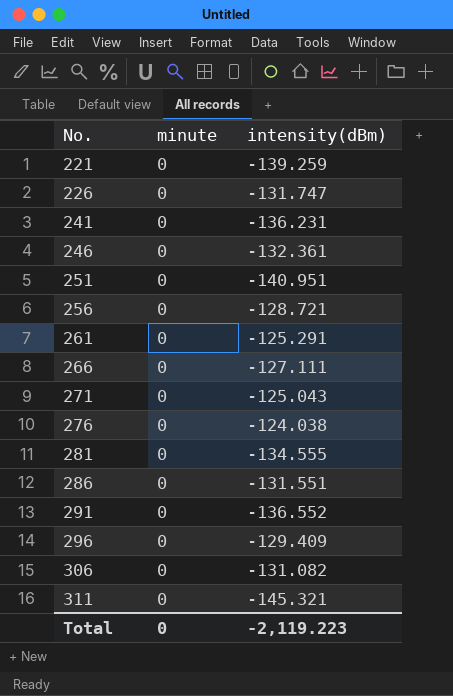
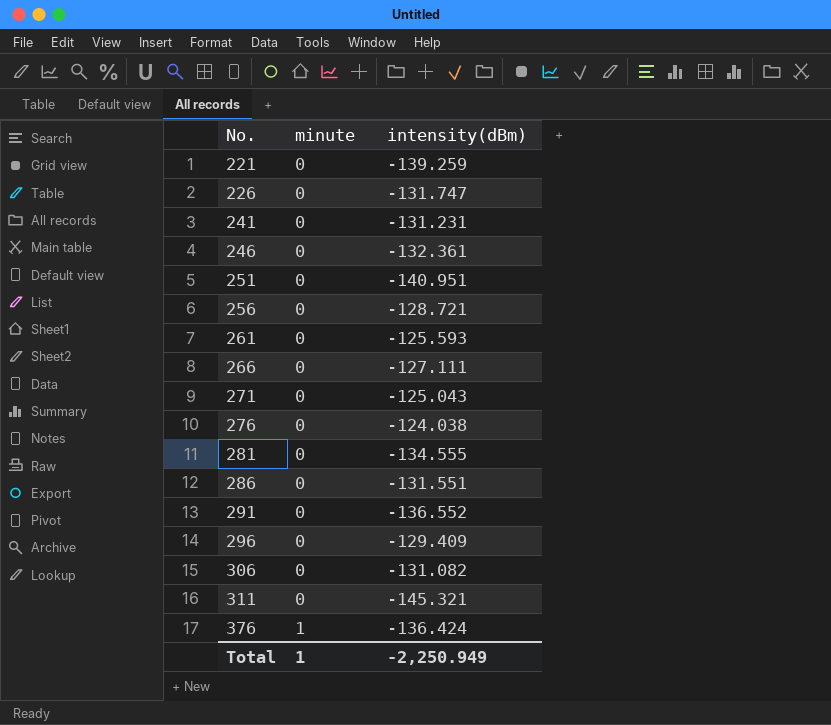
241 | intensity(dBm): -136.231 -> -131.231
261 | intensity(dBm): -125.291 -> -125.593
row 376: none -> 1 | -136.424
Total | minute: 0 -> 1
Total | intensity(dBm): -2,119.223 -> -2,250.949

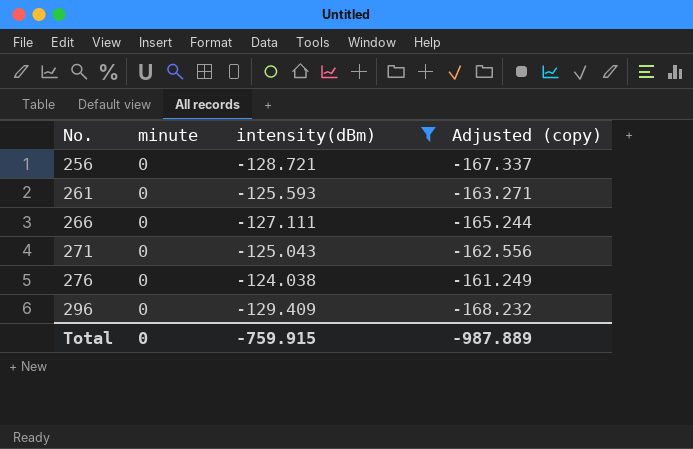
filter: none -> intensity(dBm) >= -129.409
column Adjusted (copy) | formula: none -> [intensity(dBm)] * 1.3
Total | minute: 1 -> 0
Total | intensity(dBm): -2,250.949 -> -759.915

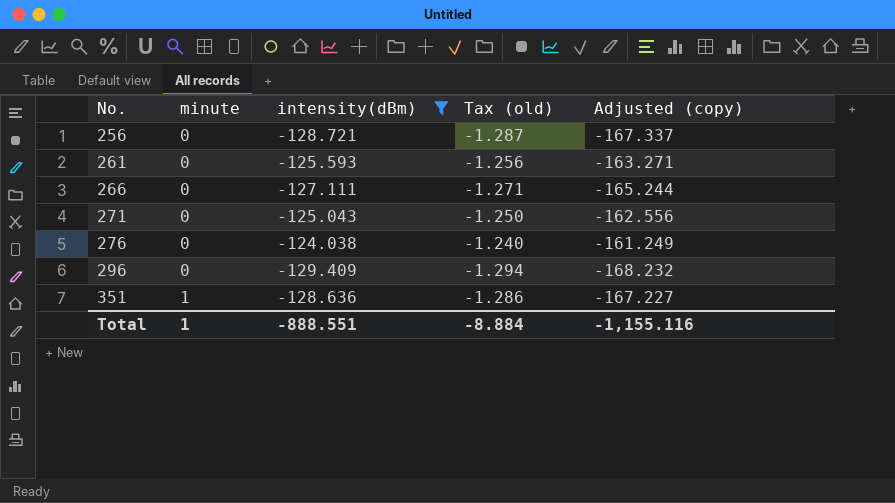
column Tax (old) | formula: none -> [intensity(dBm)] * 0.01
row 351: none -> 1 | -128.636 | -1.286 | -167.227
Total | minute: 0 -> 1
Total | intensity(dBm): -759.915 -> -888.551
Total | Adjusted (copy): -987.889 -> -1,155.116

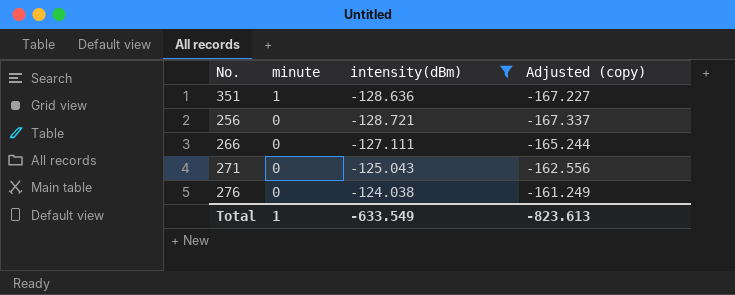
row order: No. ascending -> minute descending
column Tax (old) | formula: [intensity(dBm)] * 0.01 -> none
row 261: 0 | -125.593 | -1.256 | -163.271 -> none
row 296: 0 | -129.409 | -1.294 | -168.232 -> none
Total | intensity(dBm): -888.551 -> -633.549
Total | Adjusted (copy): -1,155.116 -> -823.613

